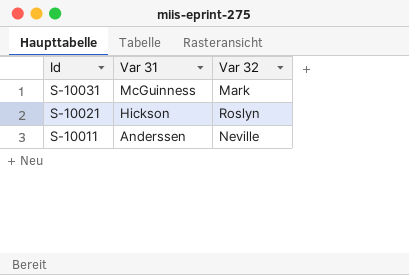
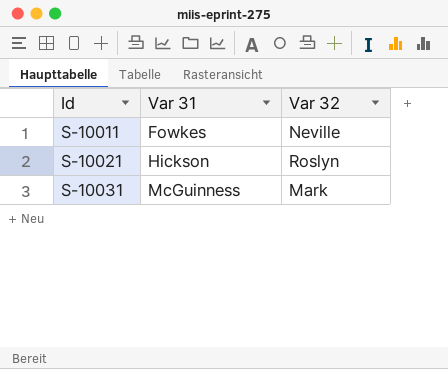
row order: Id descending -> Id ascending
S-10011 | Var 31: Anderssen -> Fowkes

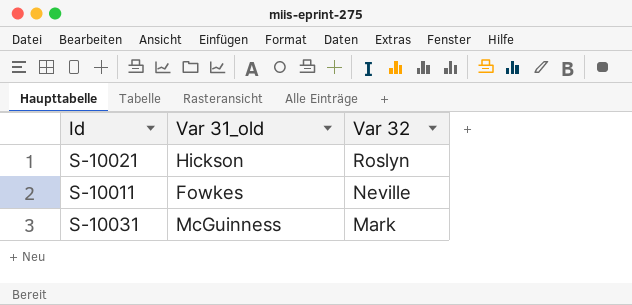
row order: Id ascending -> Var 32 descending
column name: Var 31 -> Var 31_old

